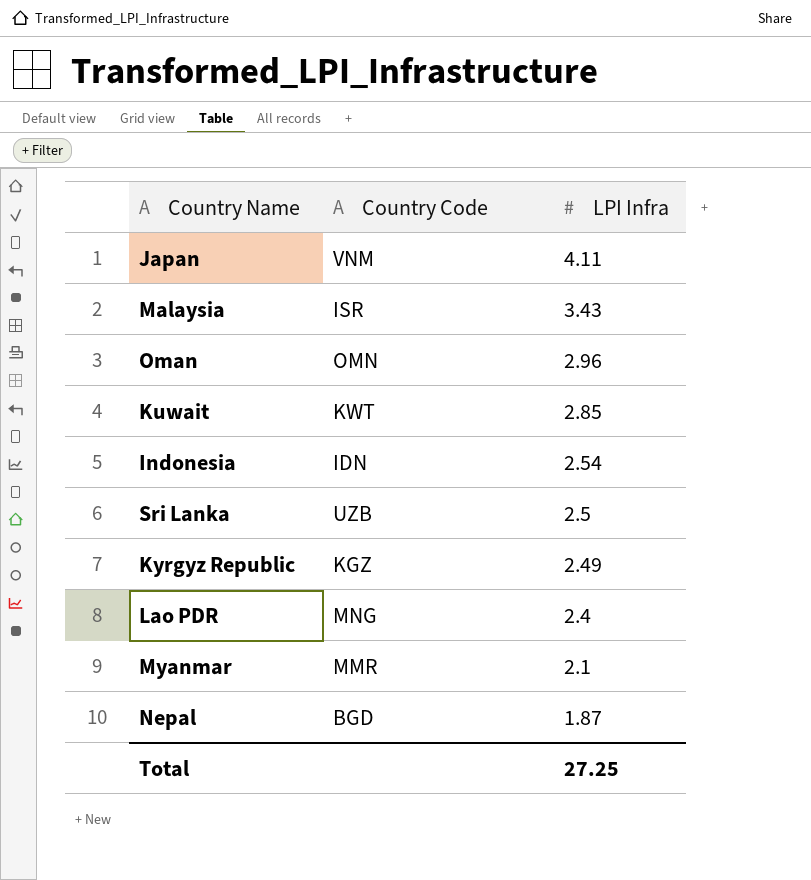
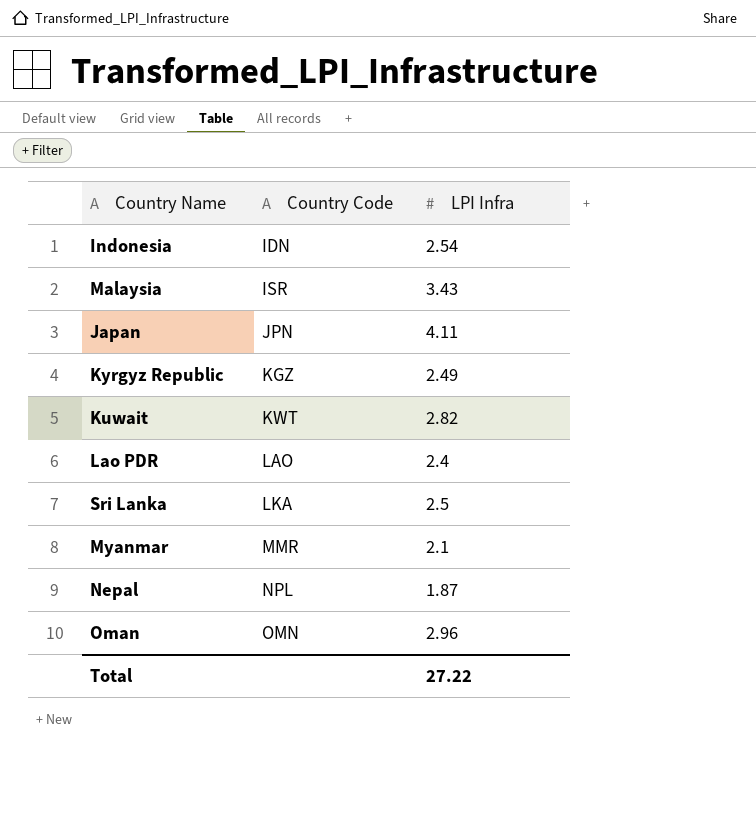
row order: LPI Infra descending -> Country Code ascending
Japan | Country Code: VNM -> JPN
Kuwait | LPI Infra: 2.85 -> 2.82
Lao PDR | Country Code: MNG -> LAO
Sri Lanka | Country Code: UZB -> LKA
Nepal | Country Code: BGD -> NPL
Total | LPI Infra: 27.25 -> 27.22

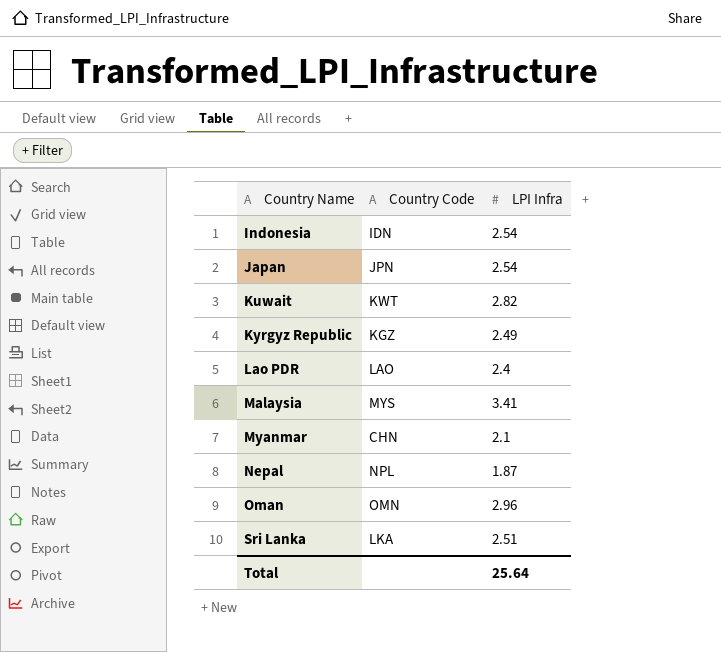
row order: Country Code ascending -> Country Name ascending
Japan | LPI Infra: 4.11 -> 2.54
Malaysia | Country Code: ISR -> MYS
Malaysia | LPI Infra: 3.43 -> 3.41
Myanmar | Country Code: MMR -> CHN
Sri Lanka | LPI Infra: 2.5 -> 2.51
Total | LPI Infra: 27.22 -> 25.64

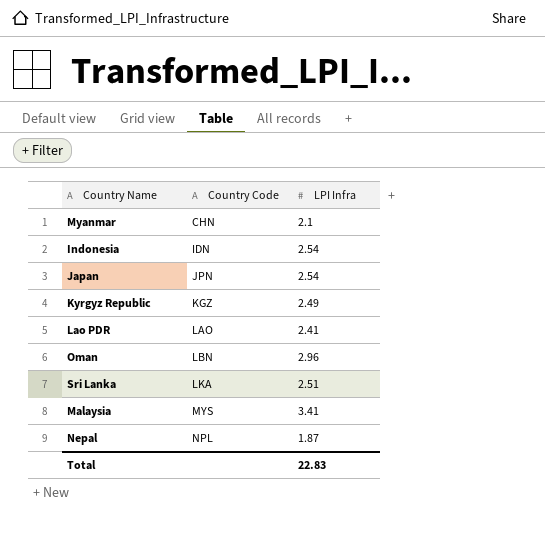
row order: Country Name ascending -> Country Code ascending
row Kuwait: KWT | 2.82 -> none
Lao PDR | LPI Infra: 2.4 -> 2.41
Oman | Country Code: OMN -> LBN
Total | LPI Infra: 25.64 -> 22.83

